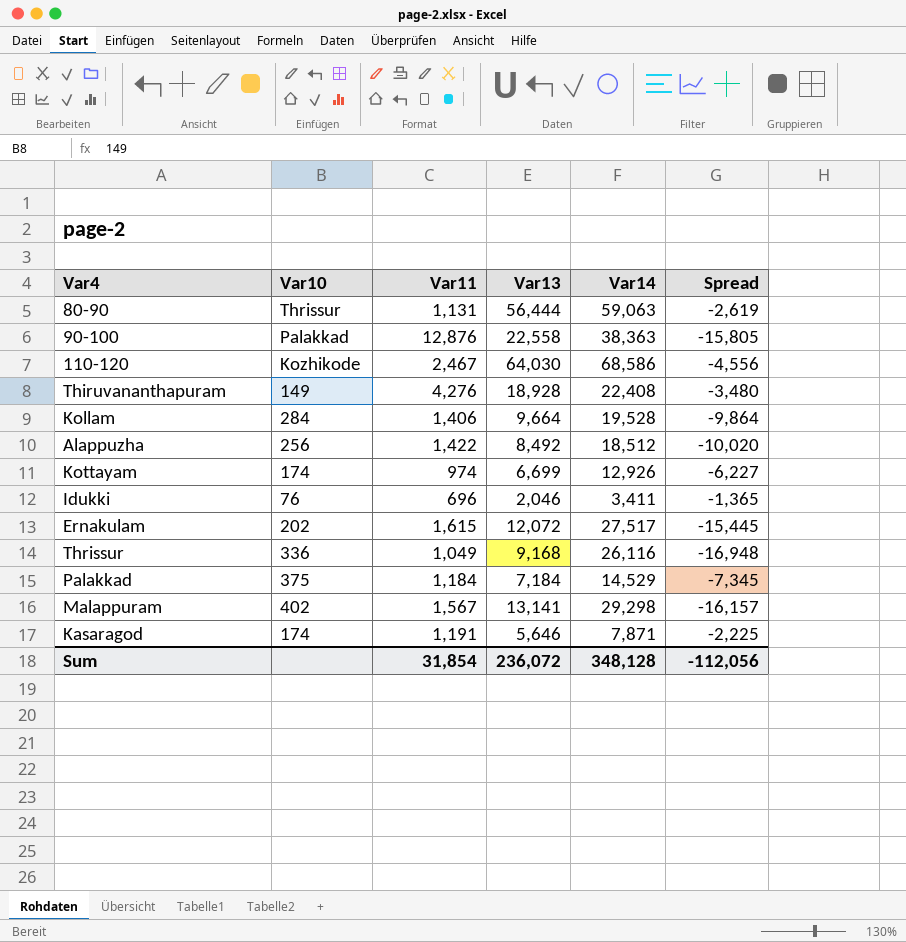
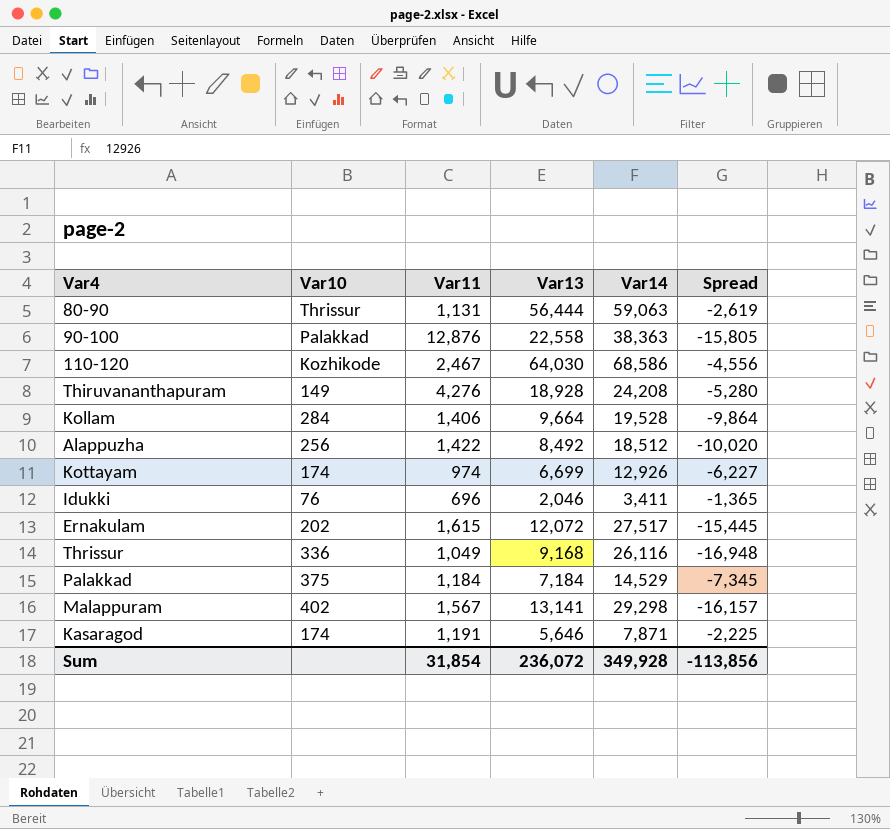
Thiruvananthapuram | Var14: 22,408 -> 24,208
Thiruvananthapuram | Spread: -3,480 -> -5,280
Sum | Var14: 348,128 -> 349,928
Sum | Spread: -112,056 -> -113,856

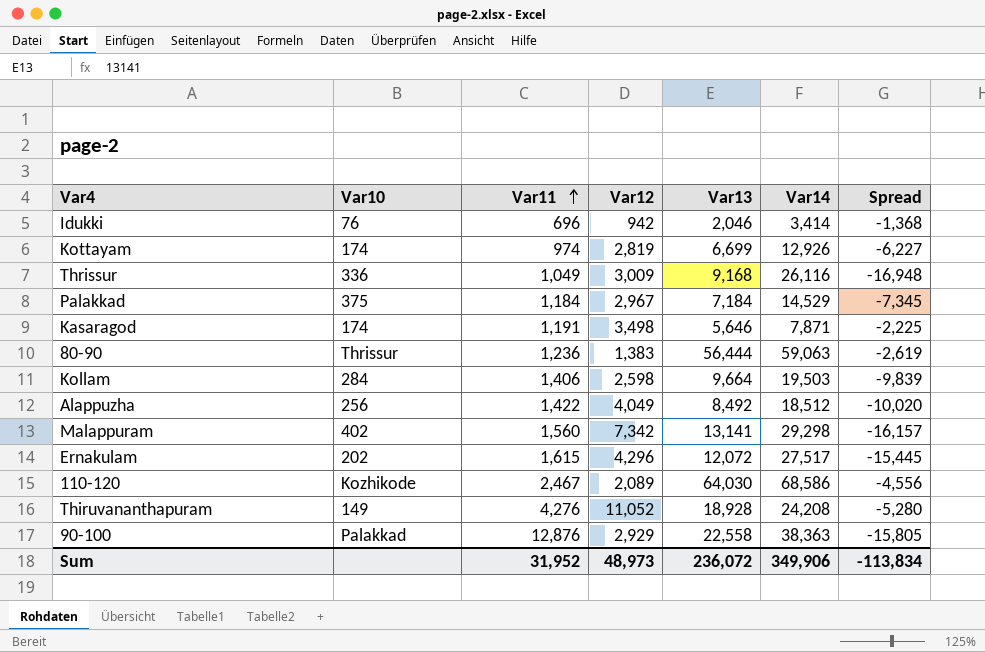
row order: none -> Var11 ascending
column Var12 | position: none -> 4
Idukki | Var14: 3,411 -> 3,414
Idukki | Spread: -1,365 -> -1,368
80-90 | Var11: 1,131 -> 1,236
Kollam | Var14: 19,528 -> 19,503
Kollam | Spread: -9,864 -> -9,839
Malappuram | Var11: 1,567 -> 1,560
Sum | Var11: 31,854 -> 31,952
Sum | Var14: 349,928 -> 349,906
Sum | Spread: -113,856 -> -113,834

